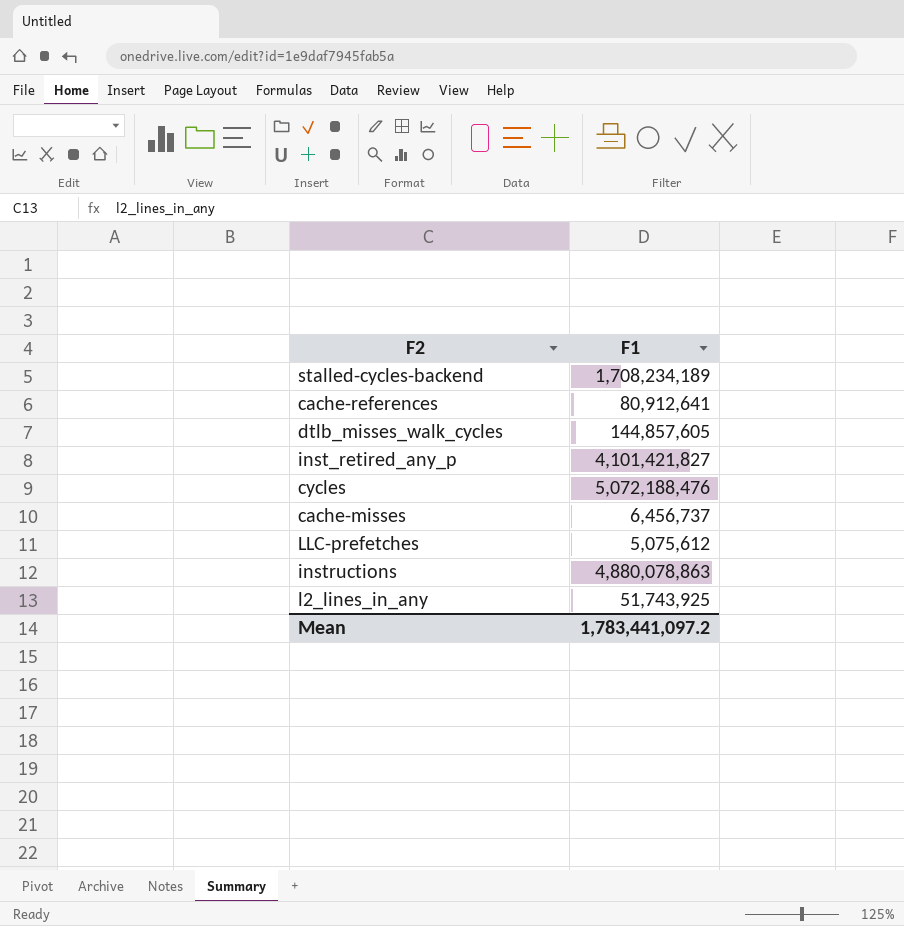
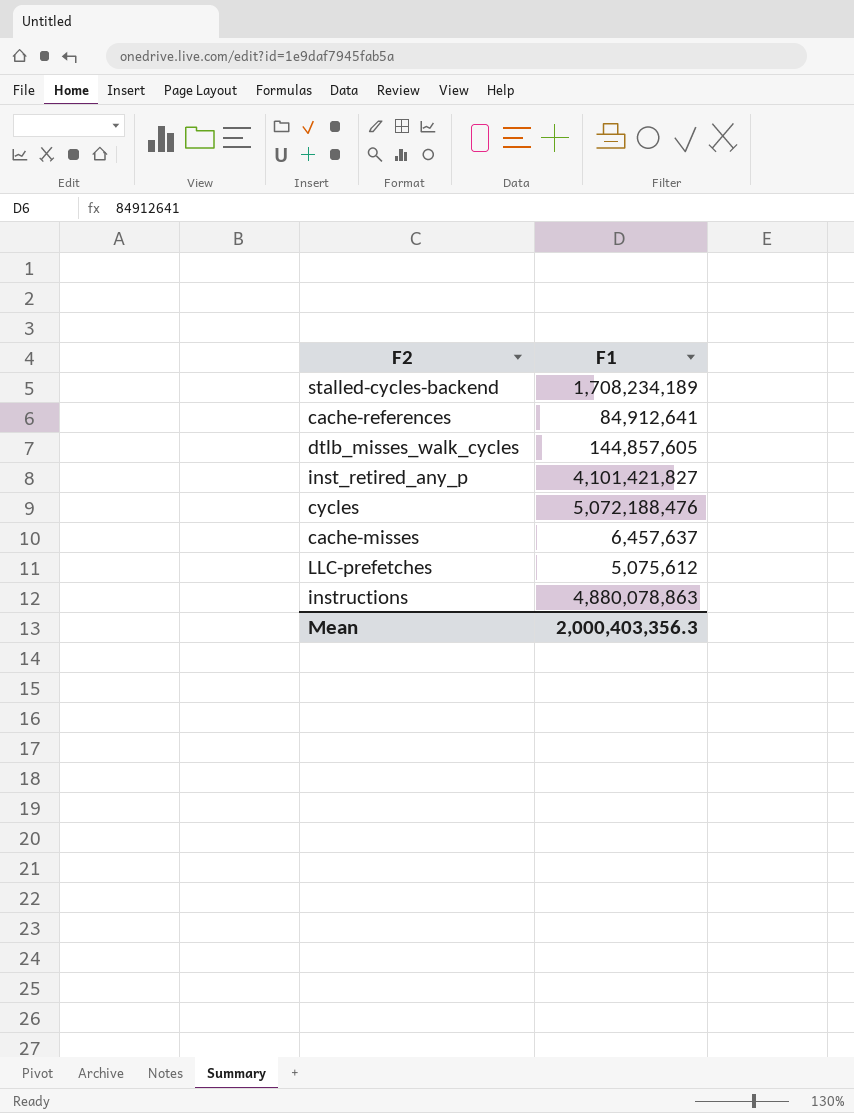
row l2_lines_in_any: 51,743,925 -> none
cache-references | F1: 80,912,641 -> 84,912,641
cache-misses | F1: 6,456,737 -> 6,457,637
Mean | F1: 1,783,441,097.2 -> 2,000,403,356.3

